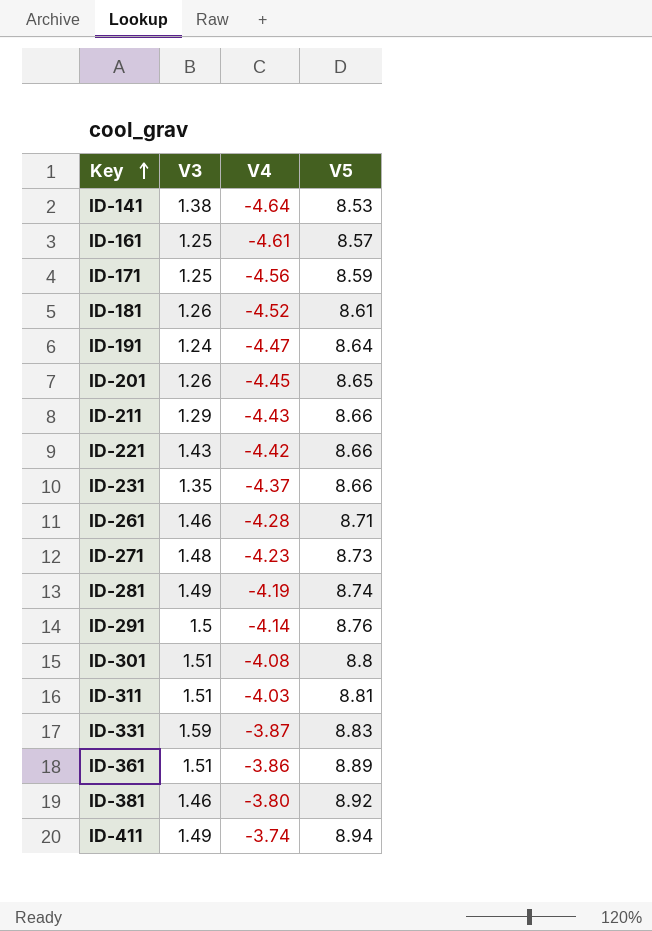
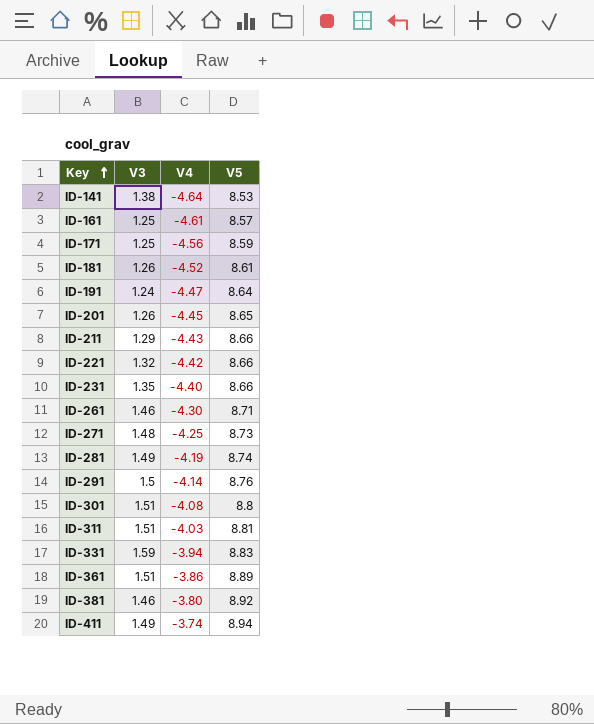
ID-221 | V3: 1.43 -> 1.32
ID-231 | V4: -4.37 -> -4.40
ID-261 | V4: -4.28 -> -4.30
ID-271 | V4: -4.23 -> -4.25
ID-331 | V4: -3.87 -> -3.94

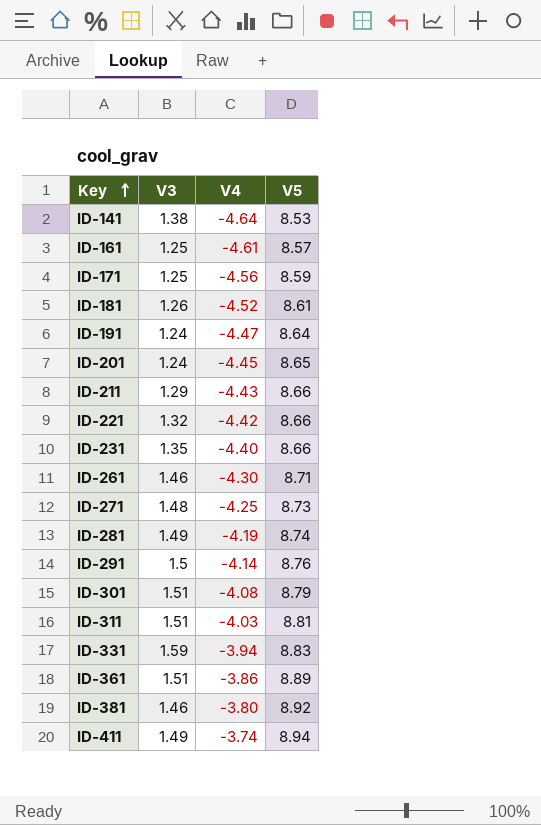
ID-201 | V3: 1.26 -> 1.24
ID-301 | V5: 8.8 -> 8.79

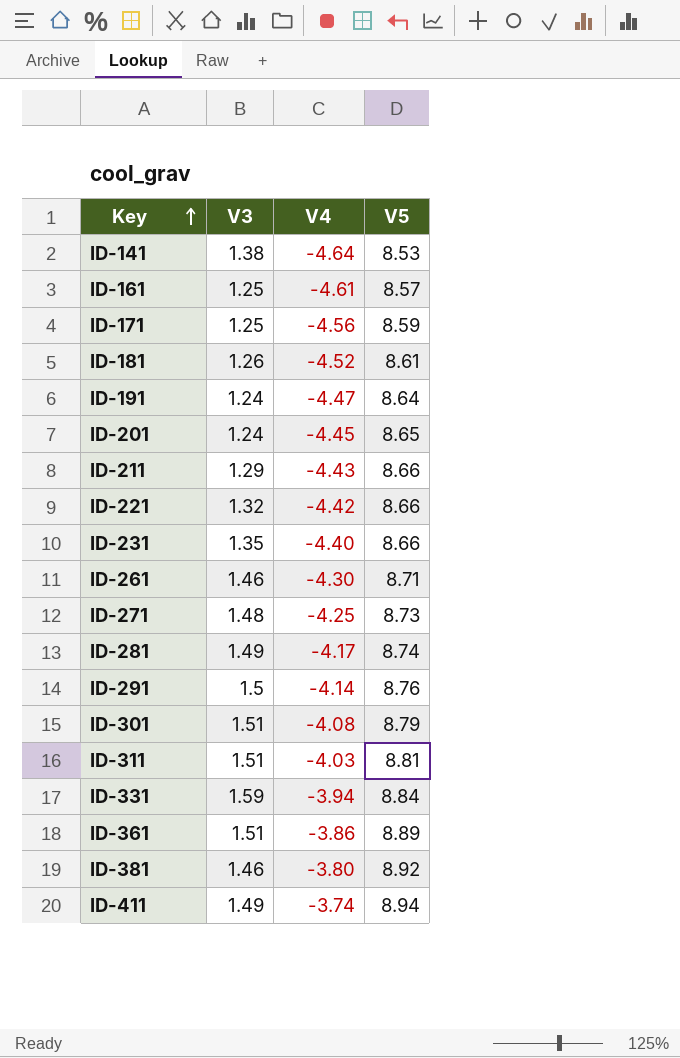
ID-281 | V4: -4.19 -> -4.17
ID-331 | V5: 8.83 -> 8.84

